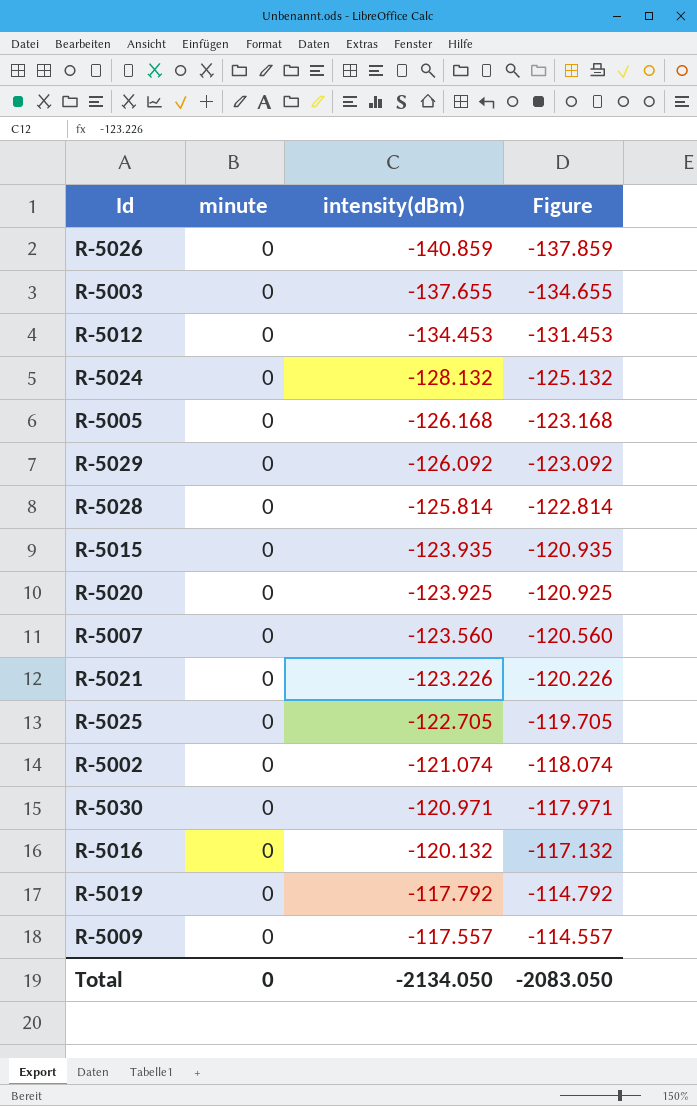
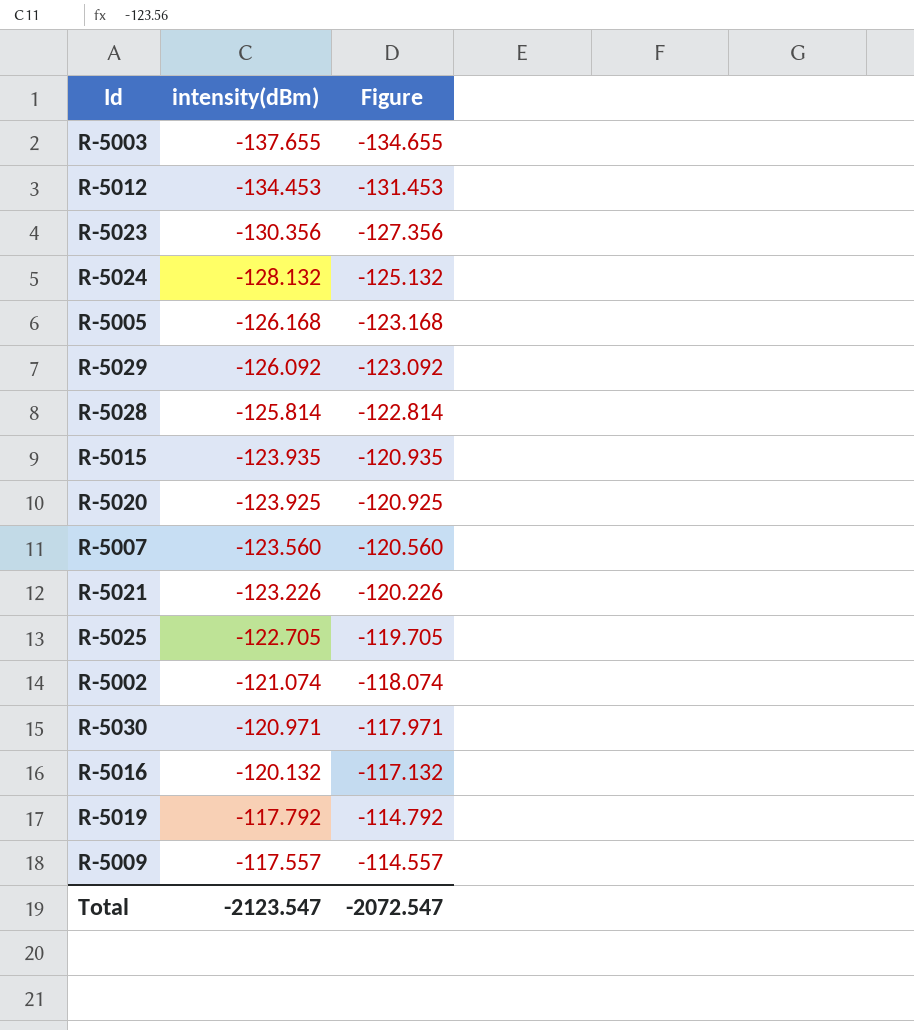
column minute | position: 2 -> none
row R-5026: 0 | -140.859 | -137.859 -> none
row R-5023: none -> -130.356 | -127.356
Total | intensity(dBm): -2134.050 -> -2123.547
Total | Figure: -2083.050 -> -2072.547

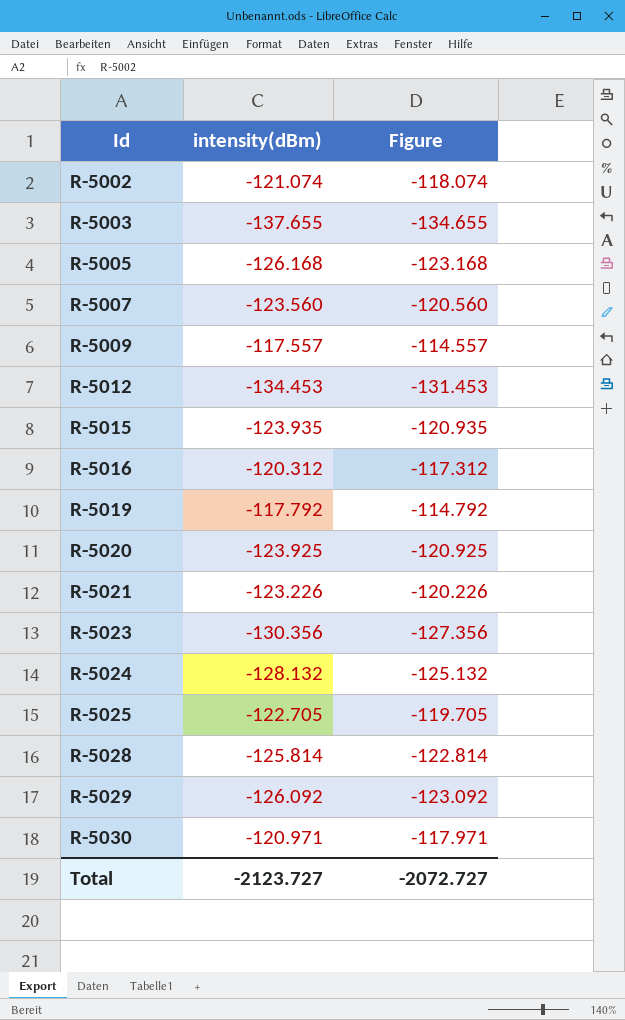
row order: intensity(dBm) ascending -> Id ascending
R-5016 | intensity(dBm): -120.132 -> -120.312
R-5016 | Figure: -117.132 -> -117.312
Total | intensity(dBm): -2123.547 -> -2123.727
Total | Figure: -2072.547 -> -2072.727

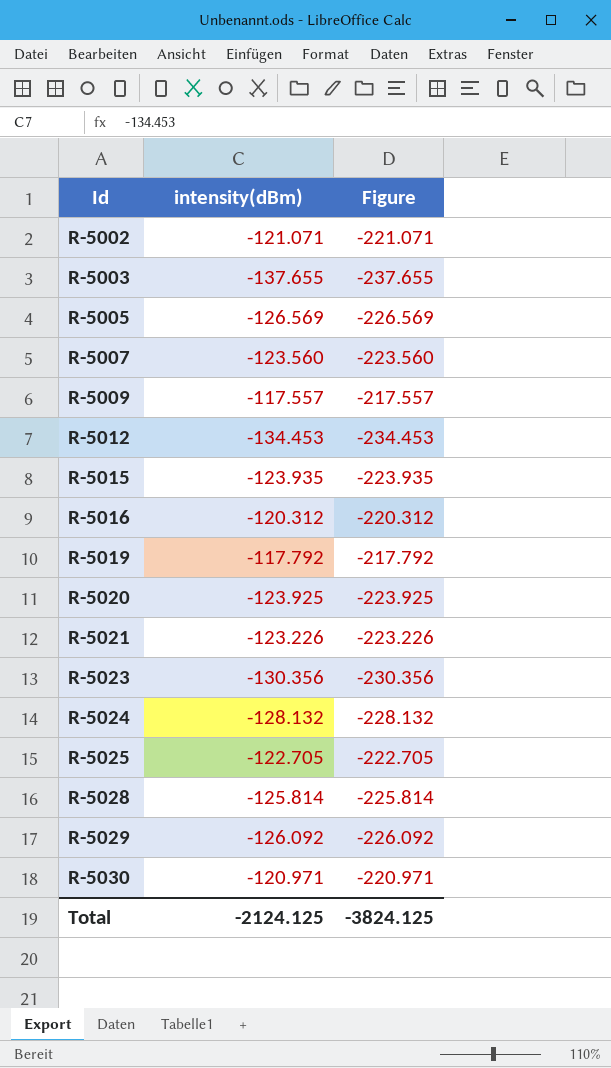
column Figure | formula: [intensity(dBm)] + 3 -> [intensity(dBm)] - 100
R-5002 | intensity(dBm): -121.074 -> -121.071
R-5005 | intensity(dBm): -126.168 -> -126.569
Total | intensity(dBm): -2123.727 -> -2124.125
Total | Figure: -2072.727 -> -3824.125

